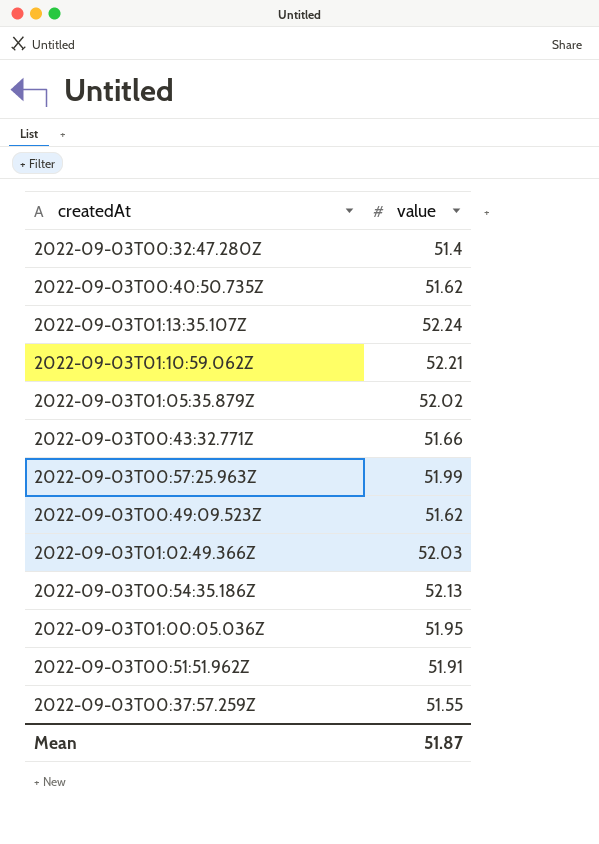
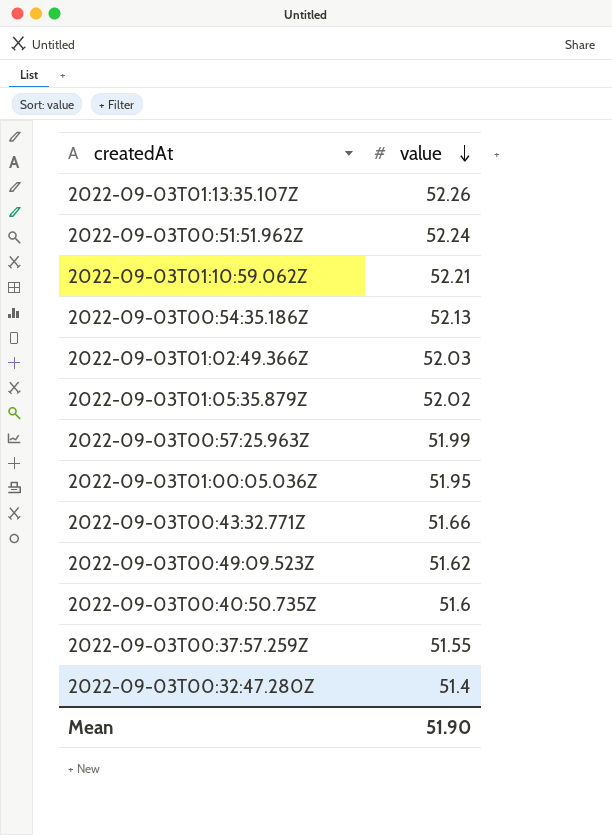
row order: none -> value descending
2022-09-03T01:13:35.107Z | value: 52.24 -> 52.26
2022-09-03T00:51:51.962Z | value: 51.91 -> 52.24
2022-09-03T00:40:50.735Z | value: 51.62 -> 51.6
Mean | value: 51.87 -> 51.90

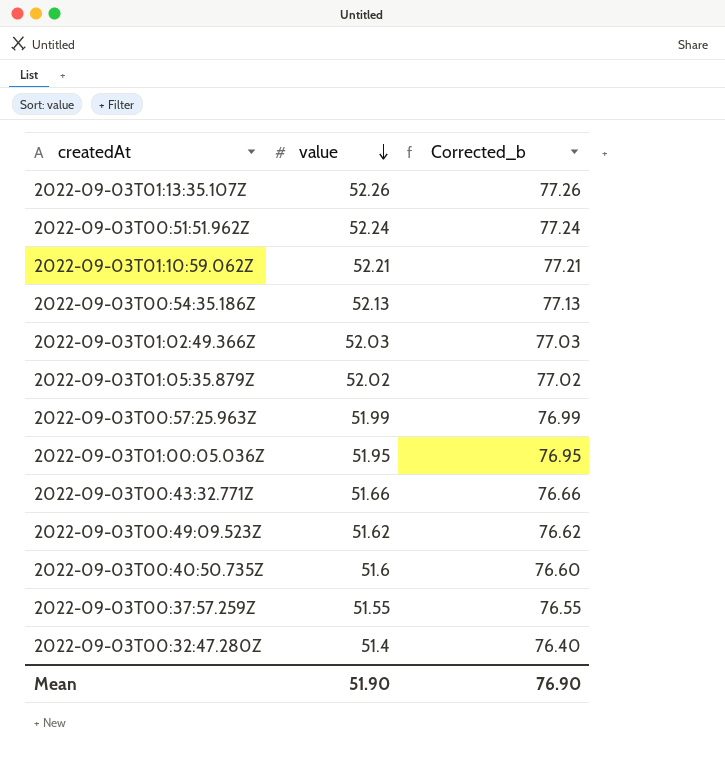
column Corrected_b | formula: none -> [value] + 25

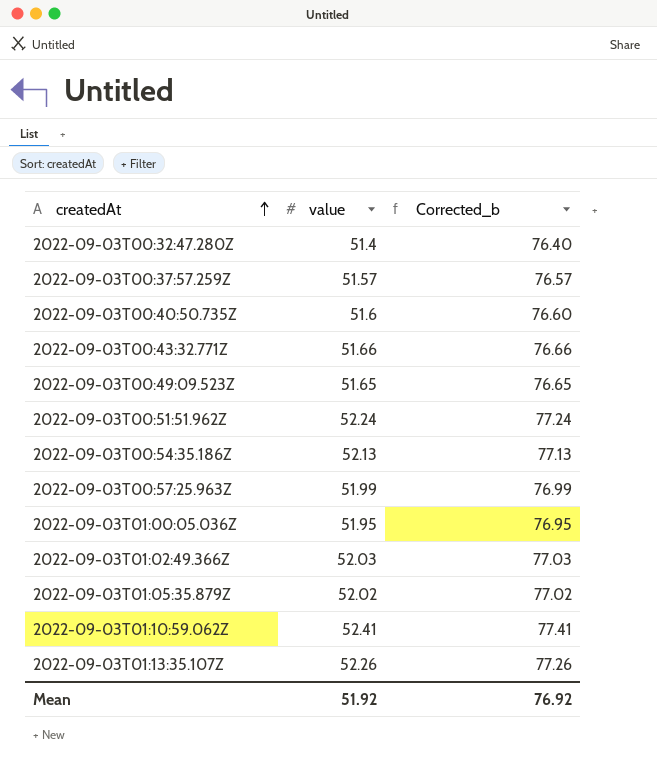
row order: value descending -> createdAt ascending
2022-09-03T00:37:57.259Z | value: 51.55 -> 51.57
2022-09-03T00:37:57.259Z | Corrected_b: 76.55 -> 76.57
2022-09-03T00:49:09.523Z | value: 51.62 -> 51.65
2022-09-03T00:49:09.523Z | Corrected_b: 76.62 -> 76.65
2022-09-03T01:10:59.062Z | value: 52.21 -> 52.41
2022-09-03T01:10:59.062Z | Corrected_b: 77.21 -> 77.41
Mean | value: 51.90 -> 51.92
Mean | Corrected_b: 76.90 -> 76.92

